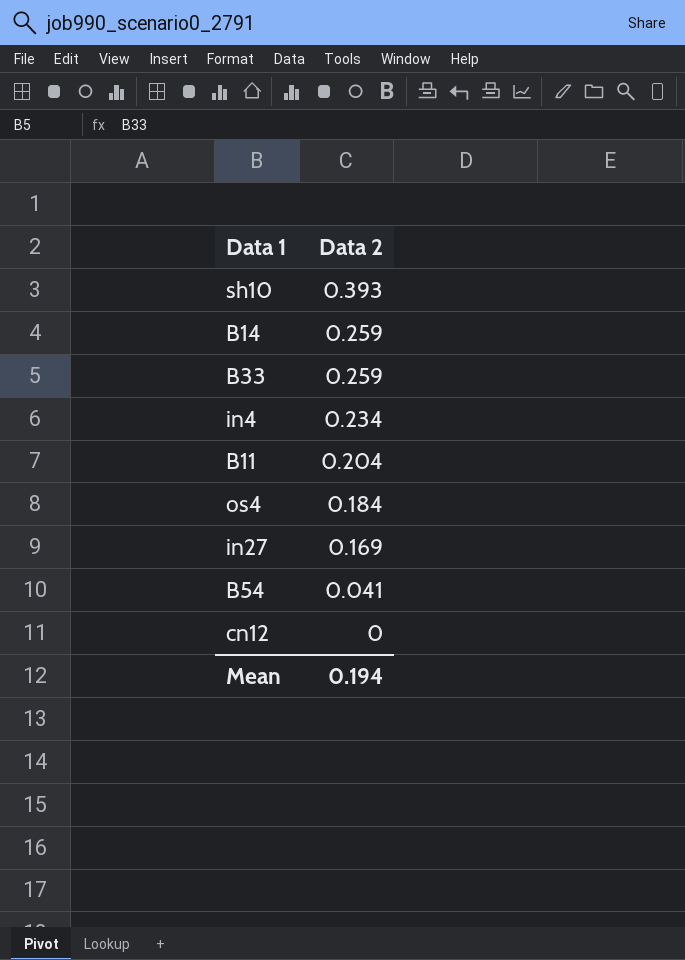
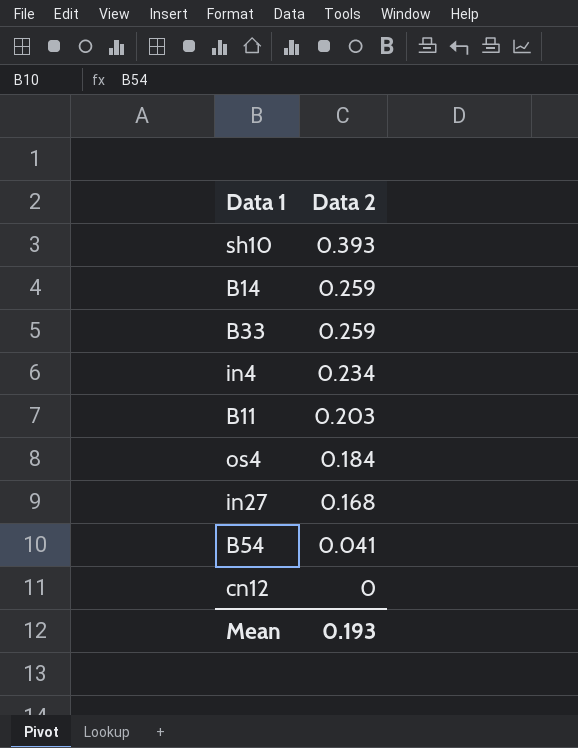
B11 | Data 2: 0.204 -> 0.203
in27 | Data 2: 0.169 -> 0.168
Mean | Data 2: 0.194 -> 0.193

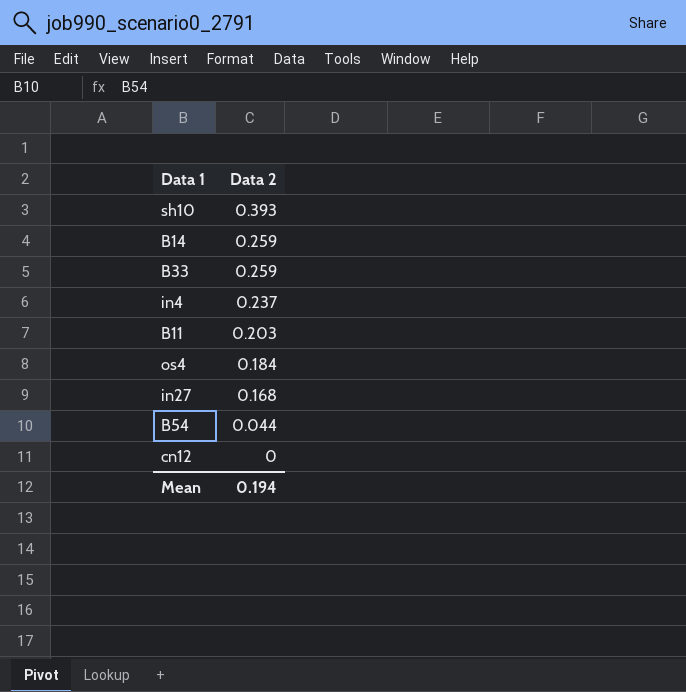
in4 | Data 2: 0.234 -> 0.237
B54 | Data 2: 0.041 -> 0.044
Mean | Data 2: 0.193 -> 0.194

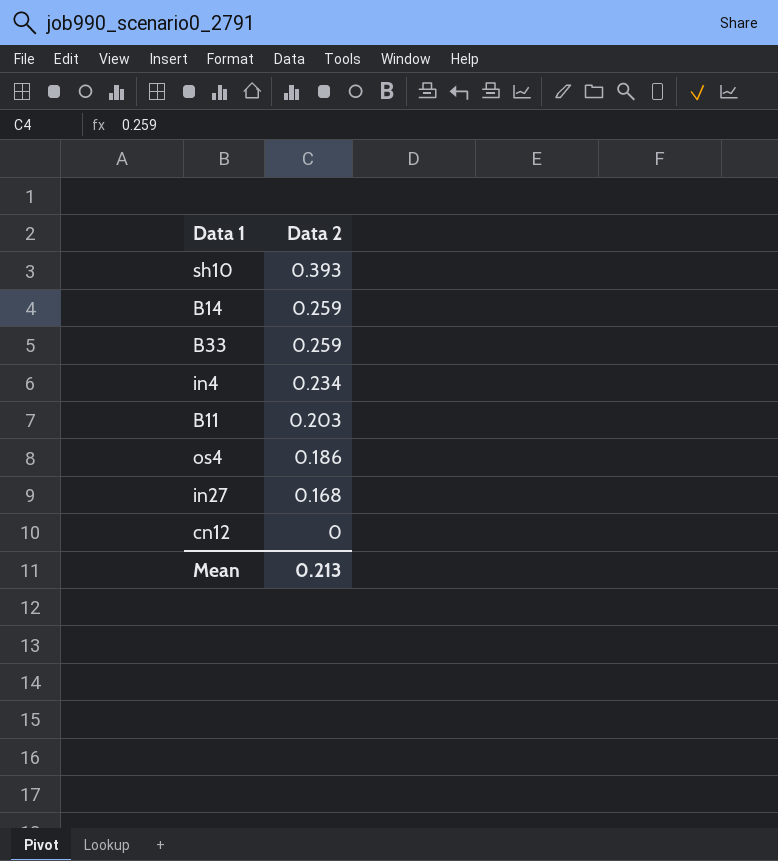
row B54: 0.044 -> none
in4 | Data 2: 0.237 -> 0.234
os4 | Data 2: 0.184 -> 0.186
Mean | Data 2: 0.194 -> 0.213

